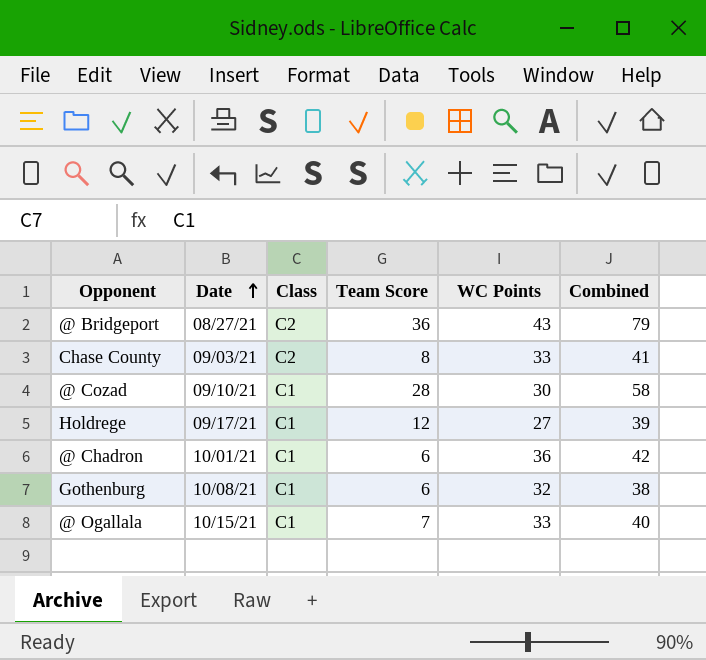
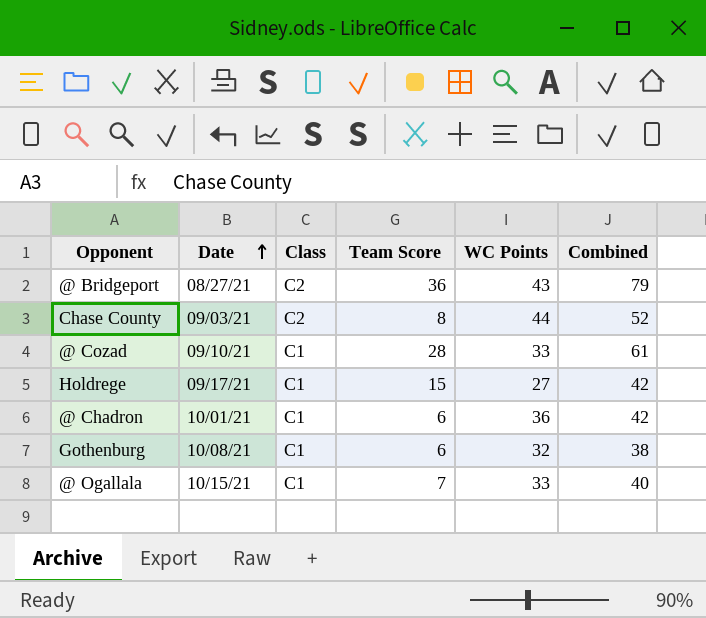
Chase County | WC Points: 33 -> 44
Chase County | Combined: 41 -> 52
@ Cozad | WC Points: 30 -> 33
@ Cozad | Combined: 58 -> 61
Holdrege | Team Score: 12 -> 15
Holdrege | Combined: 39 -> 42

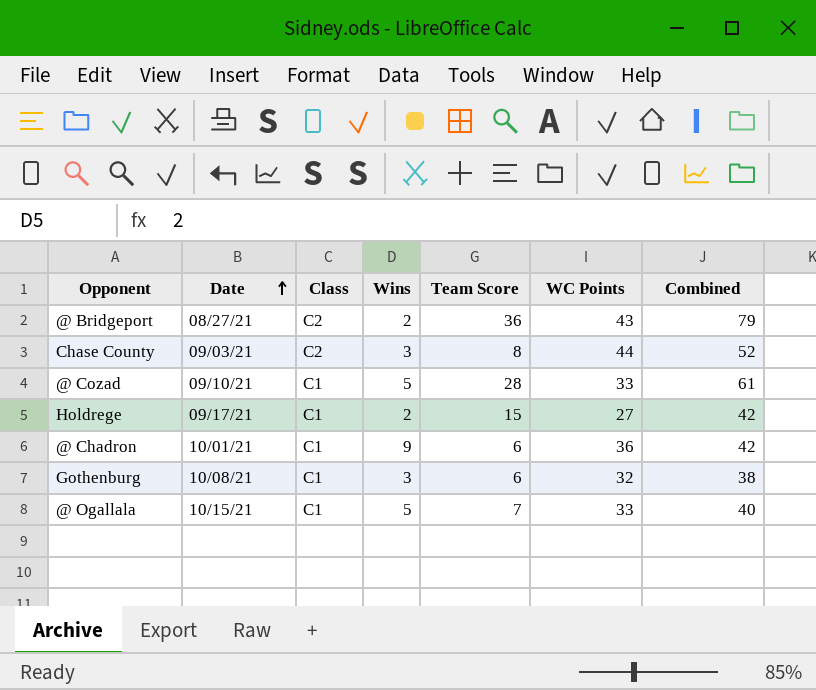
column Wins | position: none -> 4

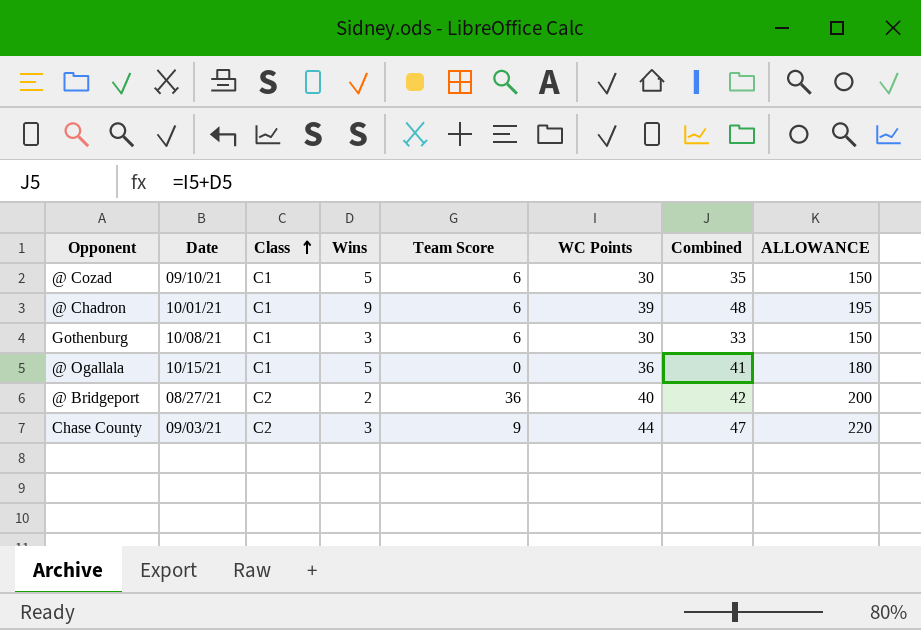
row order: Date ascending -> Class ascending
column Combined | formula: [Team Score] + [WC Points] -> [Wins] + [WC Points]
column ALLOWANCE | formula: none -> [WC Points] * 5
row Holdrege: 09/17/21 | C1 | 2 | 15 | 27 | 42 -> none
@ Cozad | Team Score: 28 -> 6
@ Cozad | WC Points: 33 -> 30
@ Chadron | WC Points: 36 -> 39
Gothenburg | WC Points: 32 -> 30
@ Ogallala | Team Score: 7 -> 0
@ Ogallala | WC Points: 33 -> 36
@ Bridgeport | WC Points: 43 -> 40
Chase County | Team Score: 8 -> 9

